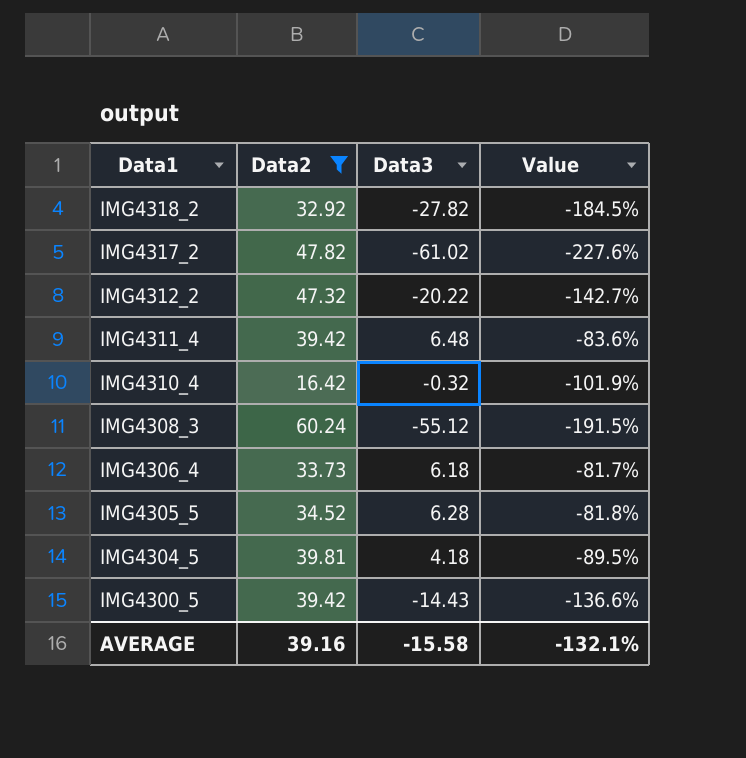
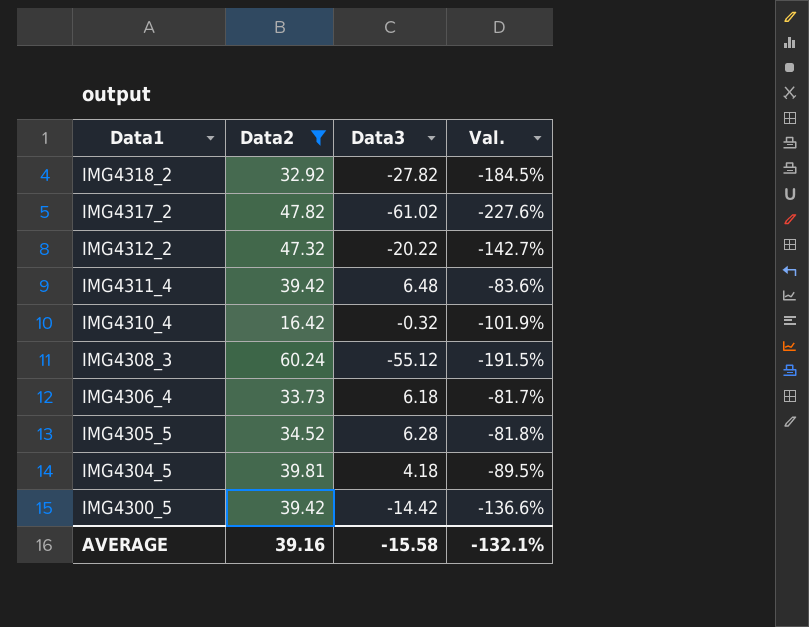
column name: Value -> Val.
IMG4300_5 | Data3: -14.43 -> -14.42

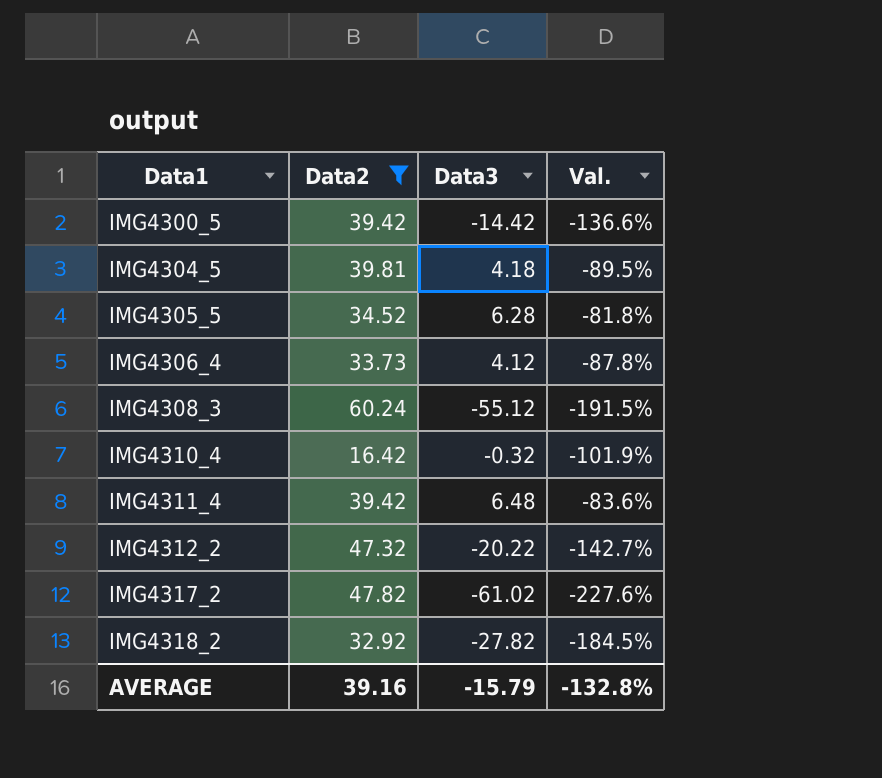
row order: Data1 descending -> Data1 ascending
IMG4306_4 | Data3: 6.18 -> 4.12
IMG4306_4 | Val.: -81.7% -> -87.8%
AVERAGE | Data3: -15.58 -> -15.79
AVERAGE | Val.: -132.1% -> -132.8%

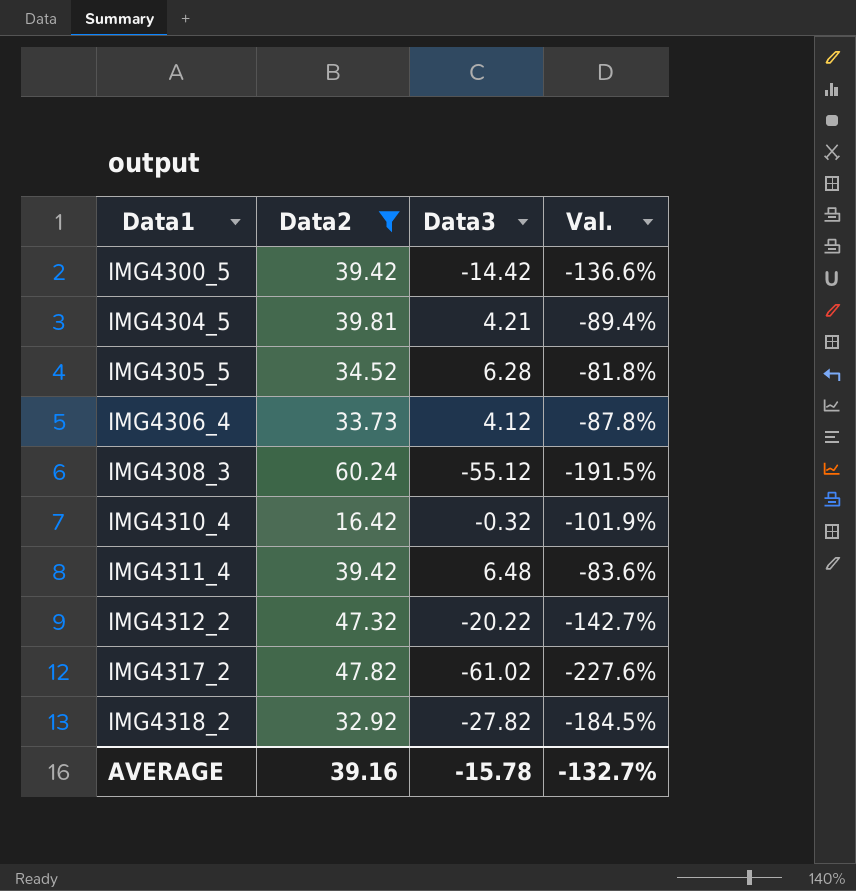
IMG4304_5 | Data3: 4.18 -> 4.21
IMG4304_5 | Val.: -89.5% -> -89.4%
AVERAGE | Data3: -15.79 -> -15.78
AVERAGE | Val.: -132.8% -> -132.7%

